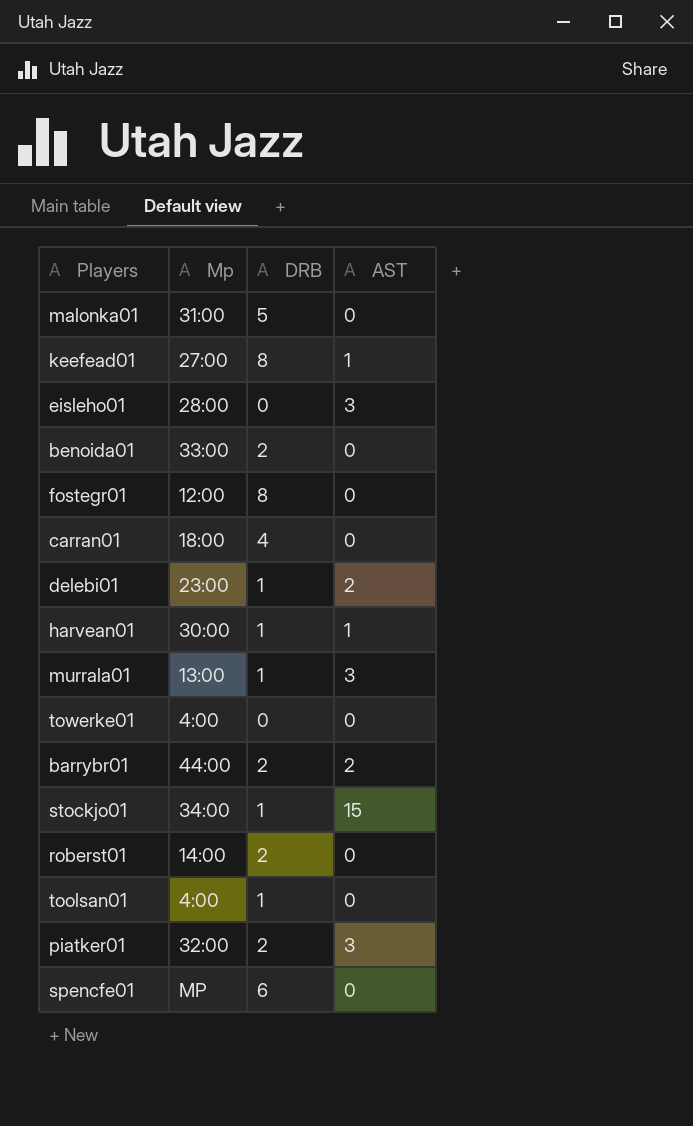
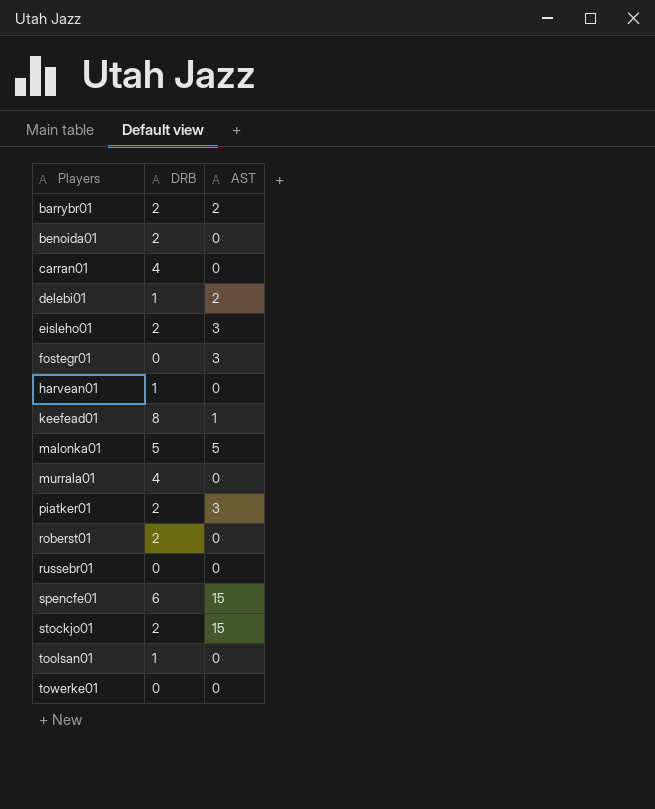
row order: none -> Players ascending
column Mp | position: 2 -> none
eisleho01 | DRB: 0 -> 2
fostegr01 | DRB: 8 -> 0
fostegr01 | AST: 0 -> 3
harvean01 | AST: 1 -> 0
malonka01 | AST: 0 -> 5
murrala01 | DRB: 1 -> 4
murrala01 | AST: 3 -> 0
row russebr01: none -> 0 | 0
spencfe01 | AST: 0 -> 15
stockjo01 | DRB: 1 -> 2

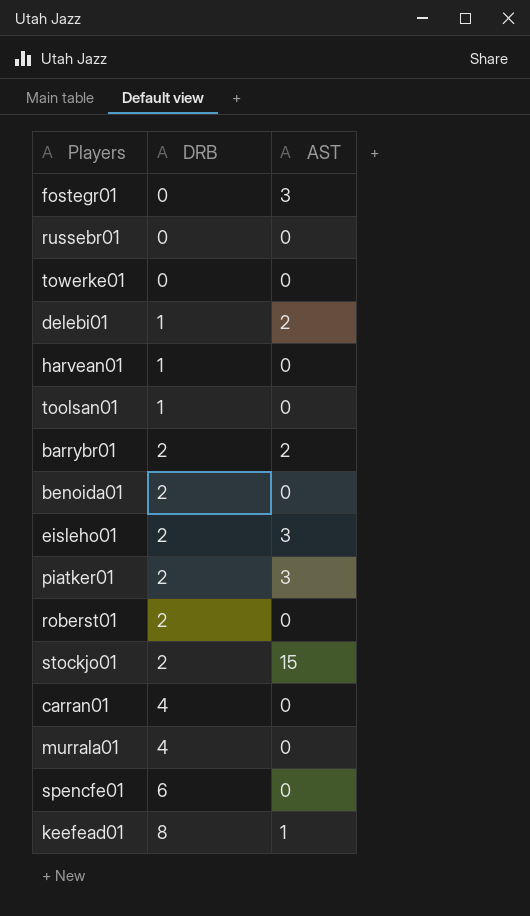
row order: Players ascending -> DRB ascending
row malonka01: 5 | 5 -> none
spencfe01 | AST: 15 -> 0

